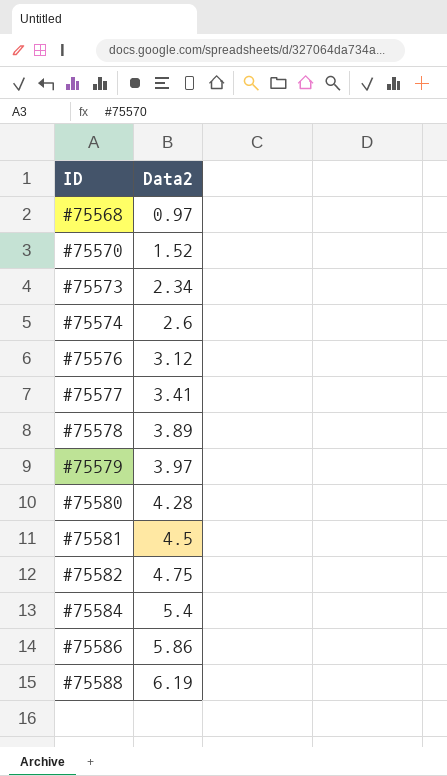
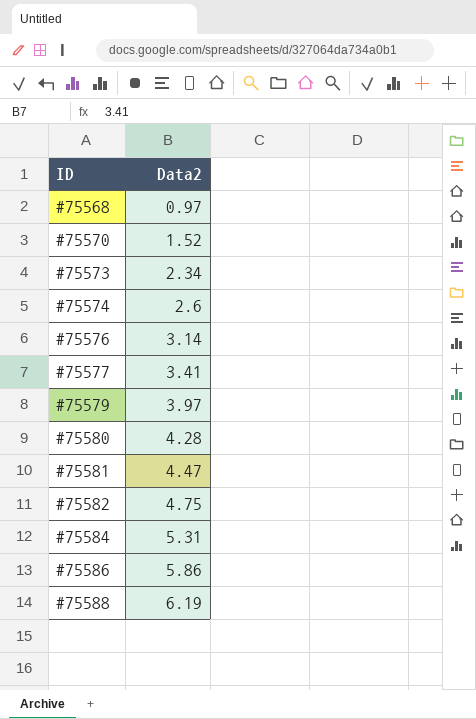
row #75578: 3.89 -> none
#75576 | Data2: 3.12 -> 3.14
#75581 | Data2: 4.5 -> 4.47
#75584 | Data2: 5.4 -> 5.31

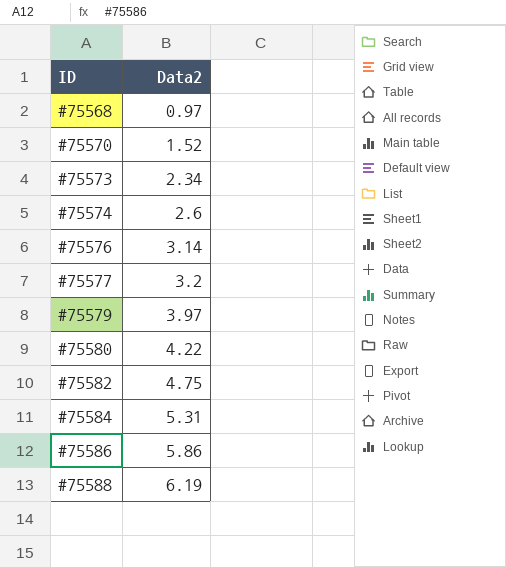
row #75581: 4.47 -> none
#75577 | Data2: 3.41 -> 3.2
#75580 | Data2: 4.28 -> 4.22

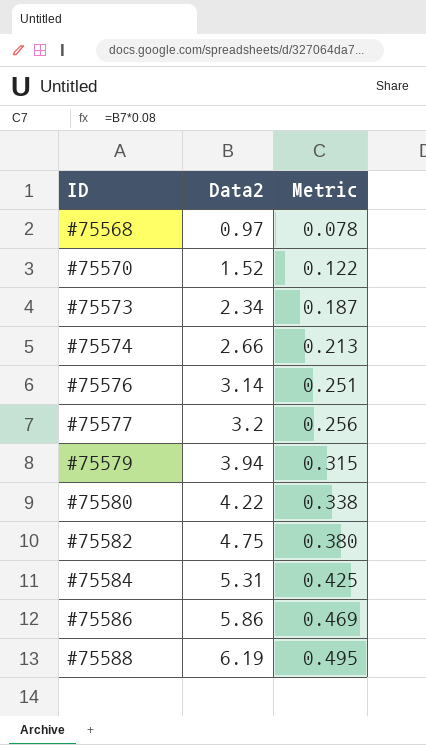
column Metric | formula: none -> [Data2] * 0.08
#75574 | Data2: 2.6 -> 2.66
#75579 | Data2: 3.97 -> 3.94

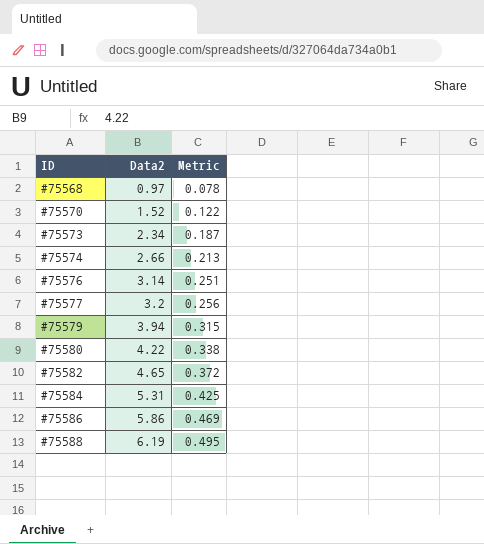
#75582 | Data2: 4.75 -> 4.65
#75582 | Metric: 0.380 -> 0.372

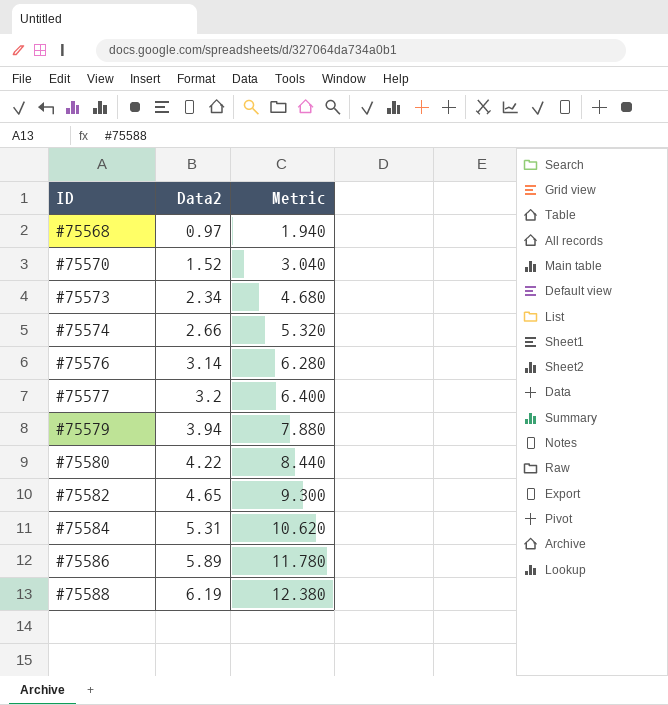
column Metric | formula: [Data2] * 0.08 -> [Data2] * 2
#75586 | Data2: 5.86 -> 5.89

